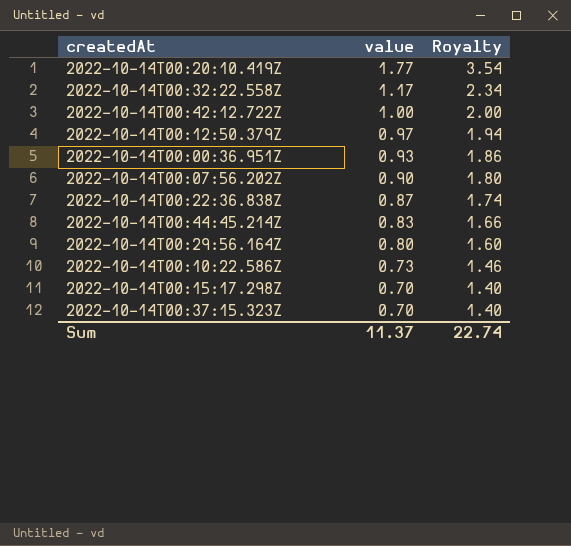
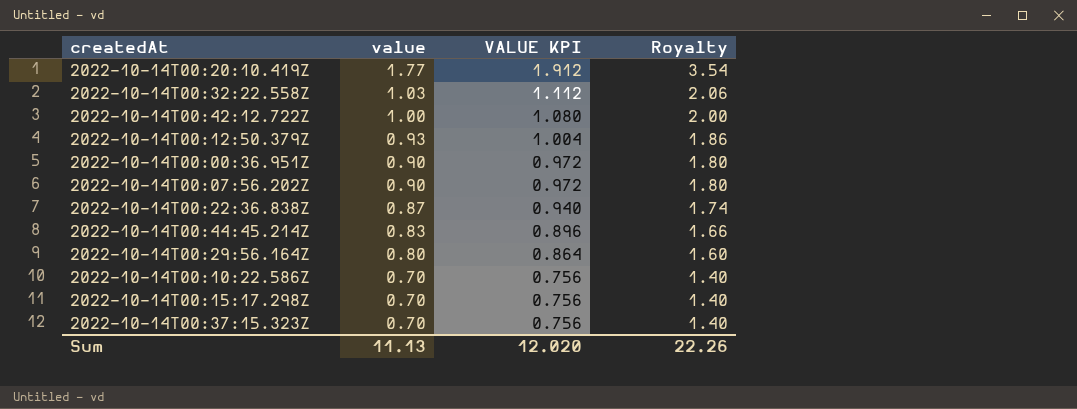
column VALUE KPI | formula: none -> [value] * 1.08
2022-10-14T00:32:22.558Z | value: 1.17 -> 1.03
2022-10-14T00:32:22.558Z | Royalty: 2.34 -> 2.06
2022-10-14T00:12:50.379Z | value: 0.97 -> 0.93
2022-10-14T00:12:50.379Z | Royalty: 1.94 -> 1.86
2022-10-14T00:00:36.951Z | value: 0.93 -> 0.90
2022-10-14T00:00:36.951Z | Royalty: 1.86 -> 1.80
2022-10-14T00:10:22.586Z | value: 0.73 -> 0.70
2022-10-14T00:10:22.586Z | Royalty: 1.46 -> 1.40
Sum | value: 11.37 -> 11.13
Sum | Royalty: 22.74 -> 22.26

